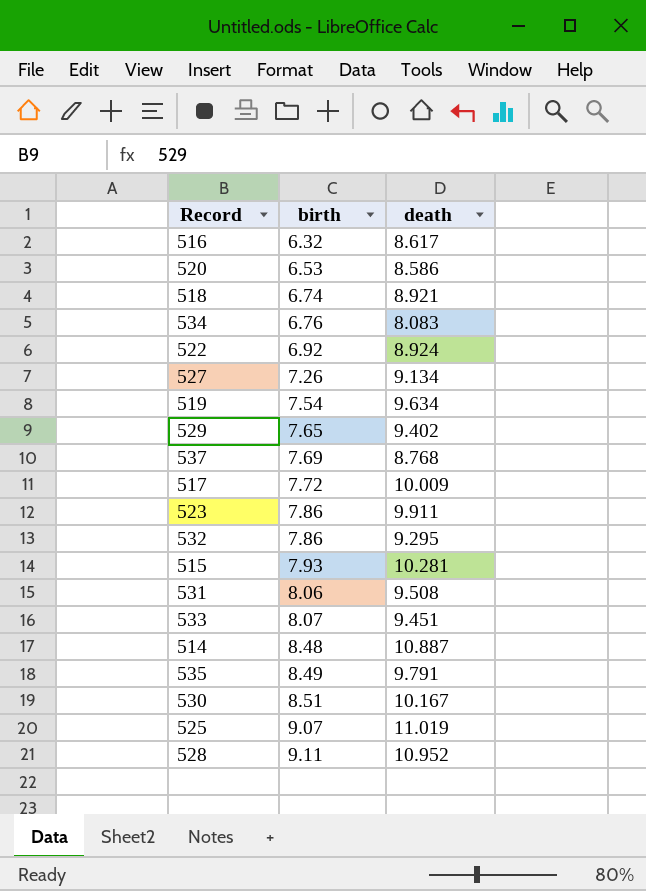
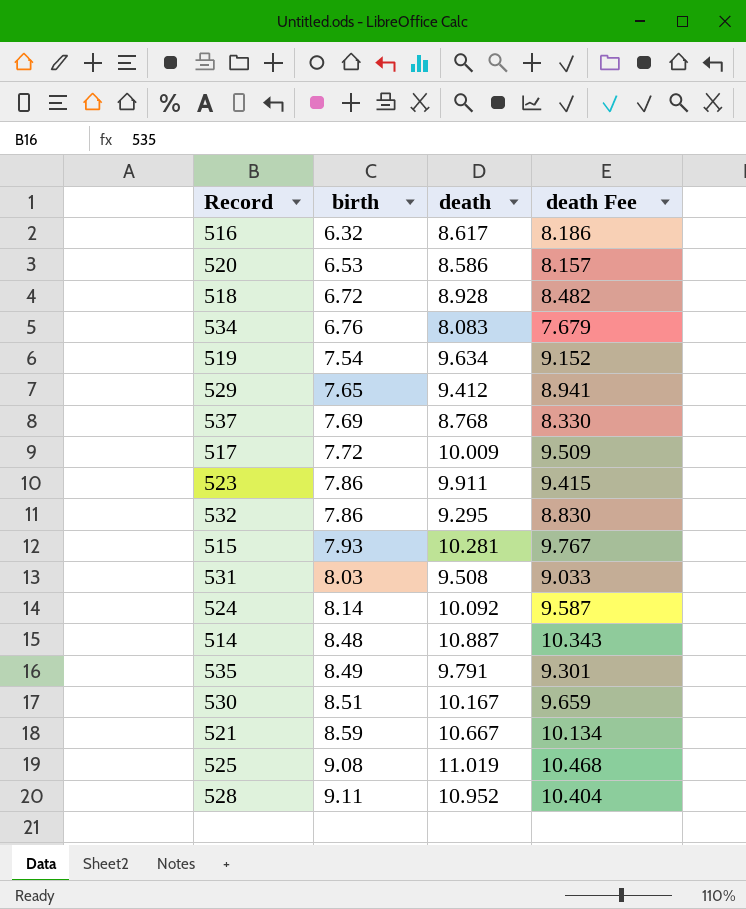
column death Fee | formula: none -> [death] * 0.95
row 522: 6.92 | 8.924 -> none
row 527: 7.26 | 9.134 -> none
row 533: 8.07 | 9.451 -> none
518 | birth: 6.74 -> 6.72
518 | death: 8.921 -> 8.928
529 | death: 9.402 -> 9.412
531 | birth: 8.06 -> 8.03
row 524: none -> 8.14 | 10.092 | 9.587
row 521: none -> 8.59 | 10.667 | 10.134
525 | birth: 9.07 -> 9.08

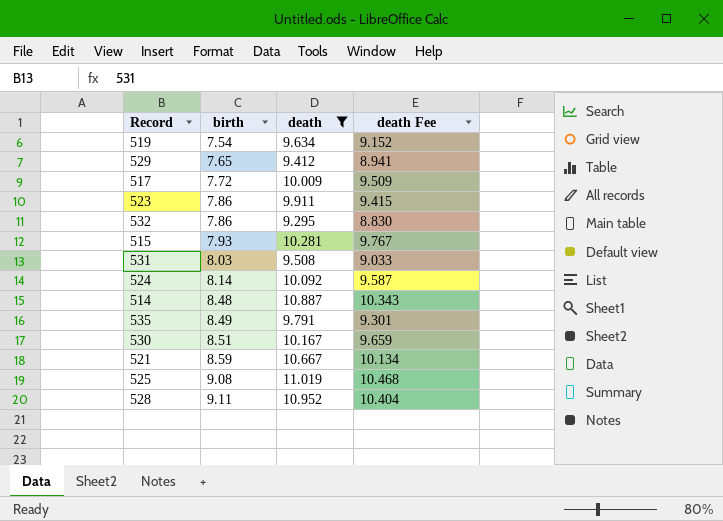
filter: none -> death >= 9.295

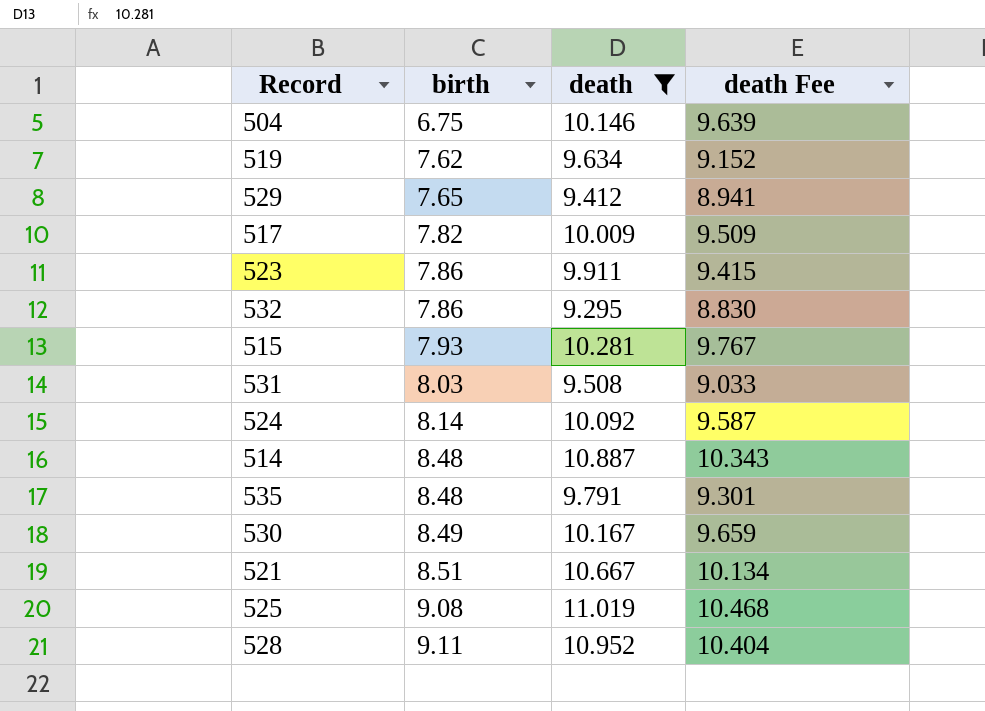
row 504: none -> 6.75 | 10.146 | 9.639
519 | birth: 7.54 -> 7.62
517 | birth: 7.72 -> 7.82
535 | birth: 8.49 -> 8.48
530 | birth: 8.51 -> 8.49
521 | birth: 8.59 -> 8.51

